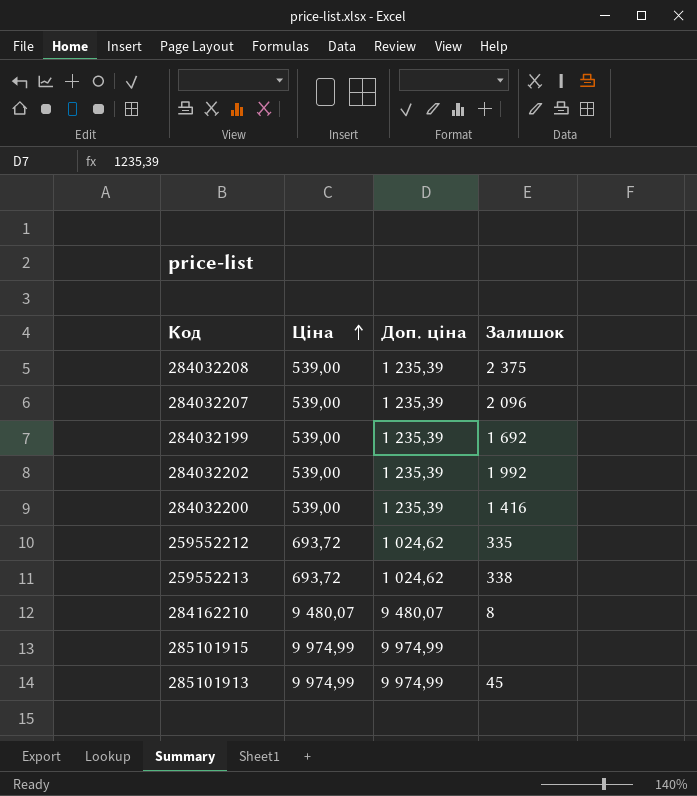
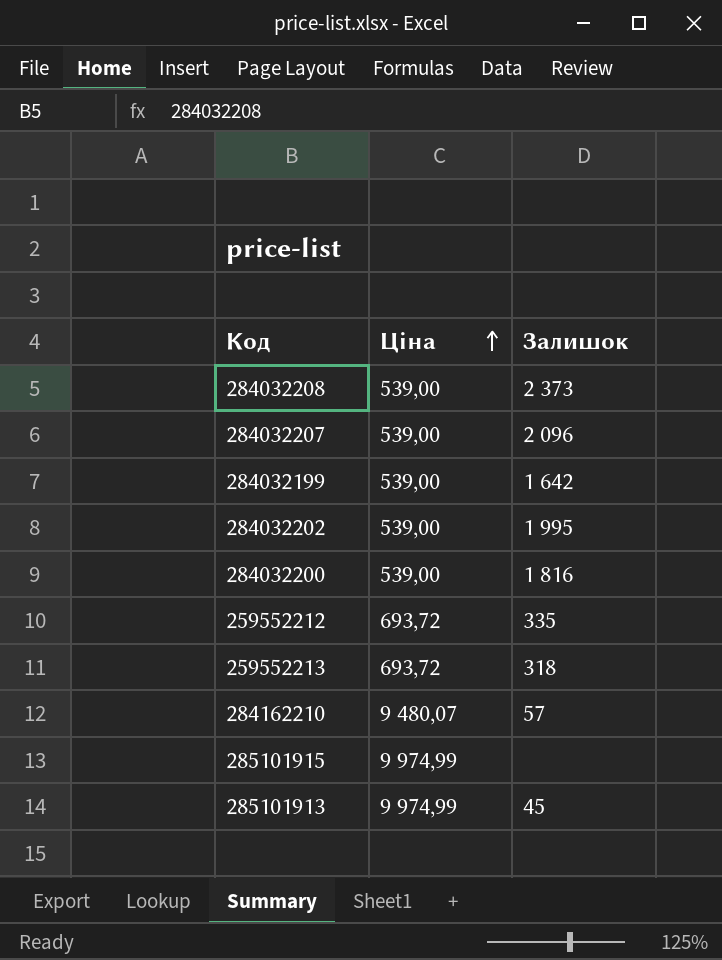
column Доп. ціна | position: 3 -> none
284032208 | Залишок: 2 375 -> 2 373
284032199 | Залишок: 1 692 -> 1 642
284032202 | Залишок: 1 992 -> 1 995
284032200 | Залишок: 1 416 -> 1 816
259552213 | Залишок: 338 -> 318
284162210 | Залишок: 8 -> 57

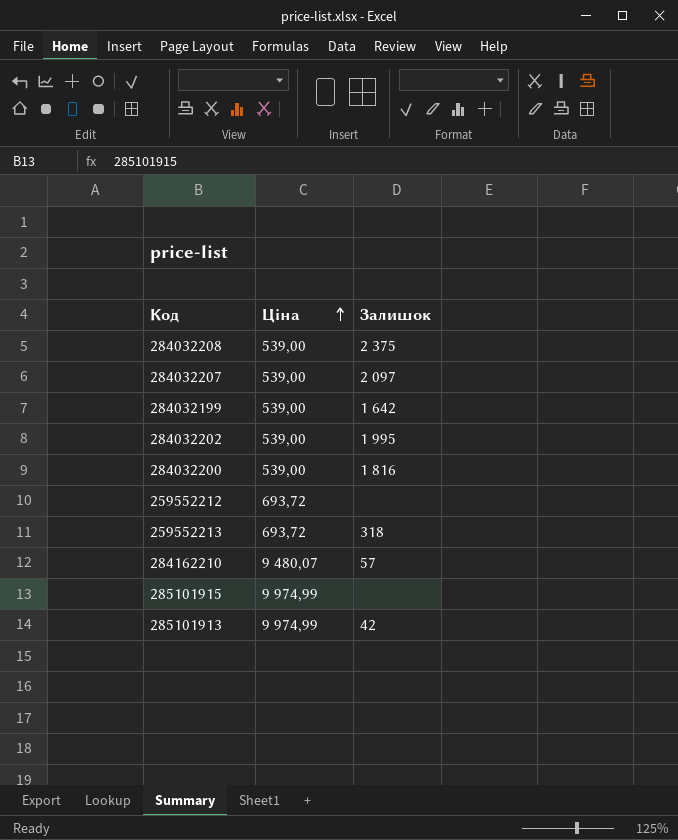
284032208 | Залишок: 2 373 -> 2 375
284032207 | Залишок: 2 096 -> 2 097
259552212 | Залишок: 335 -> none
285101913 | Залишок: 45 -> 42

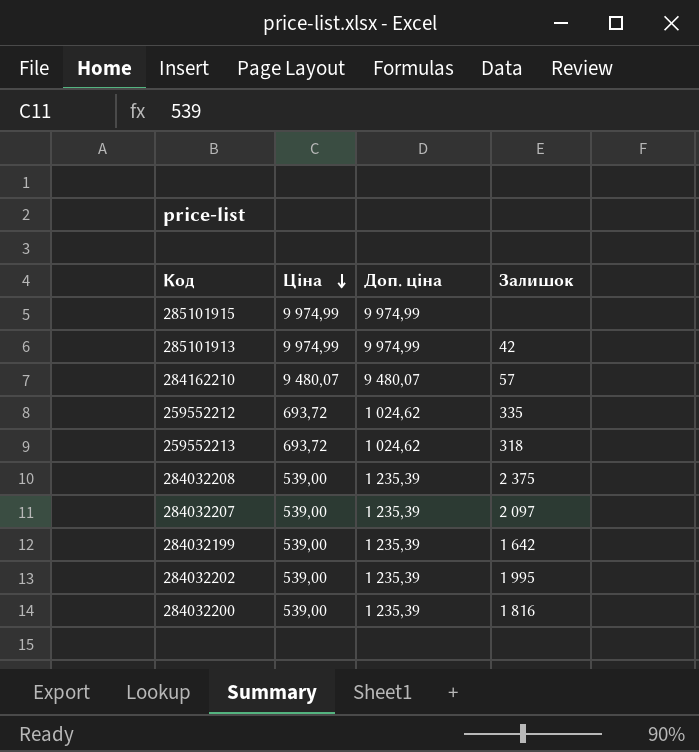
row order: Ціна ascending -> Ціна descending
column Доп. ціна | position: none -> 3
259552212 | Залишок: none -> 335

